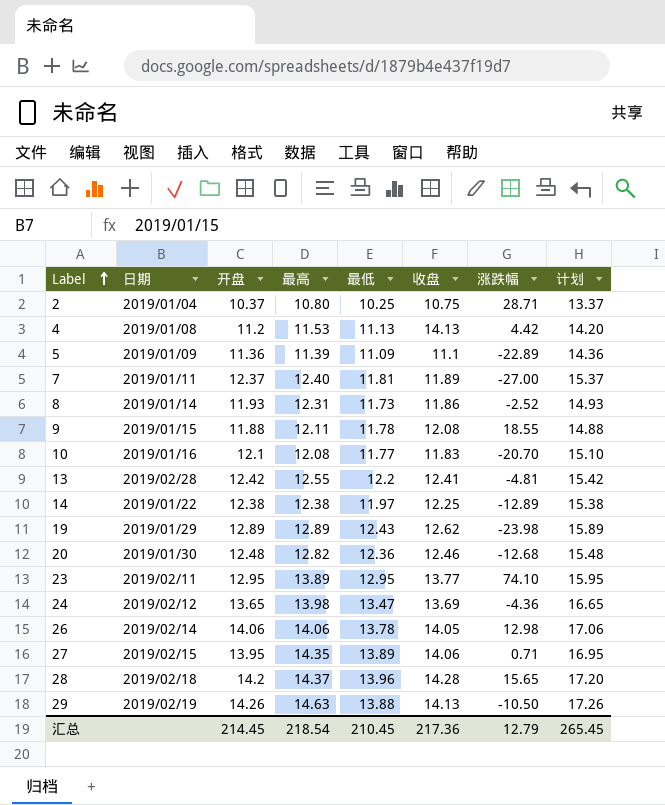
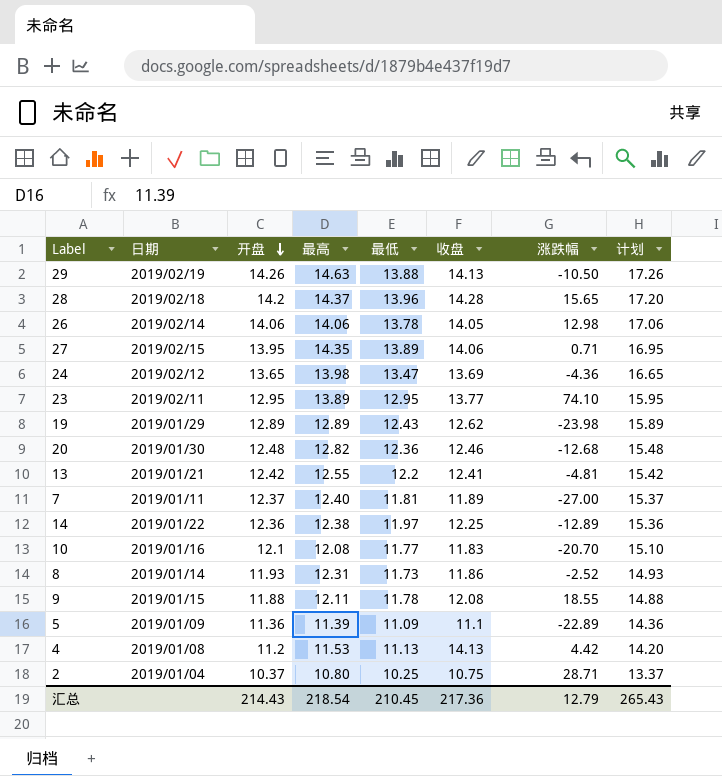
row order: Label ascending -> 开盘 descending
13 | 日期: 2019/02/28 -> 2019/01/21
14 | 开盘: 12.38 -> 12.36
14 | 计划: 15.38 -> 15.36
汇总 | 开盘: 214.45 -> 214.43
汇总 | 计划: 265.45 -> 265.43

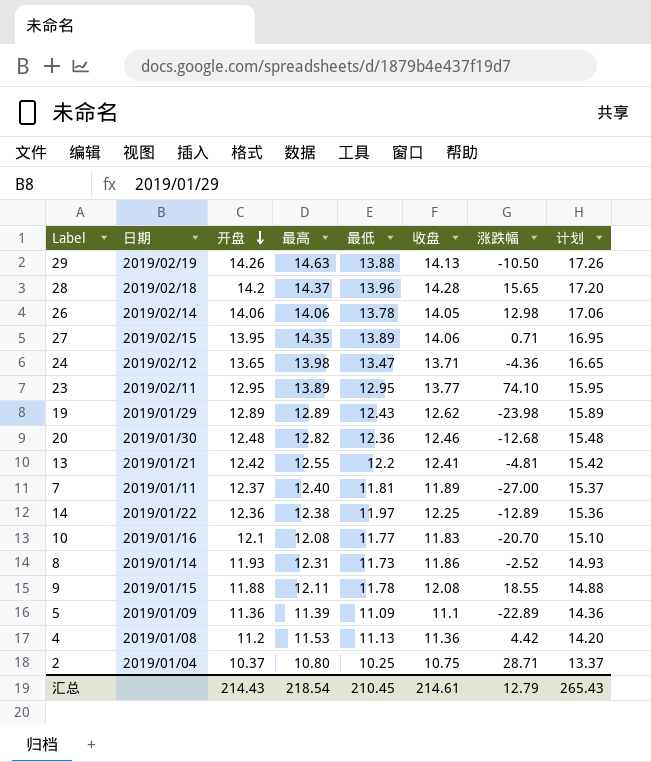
24 | 收盘: 13.69 -> 13.71
4 | 收盘: 14.13 -> 11.36
汇总 | 收盘: 217.36 -> 214.61

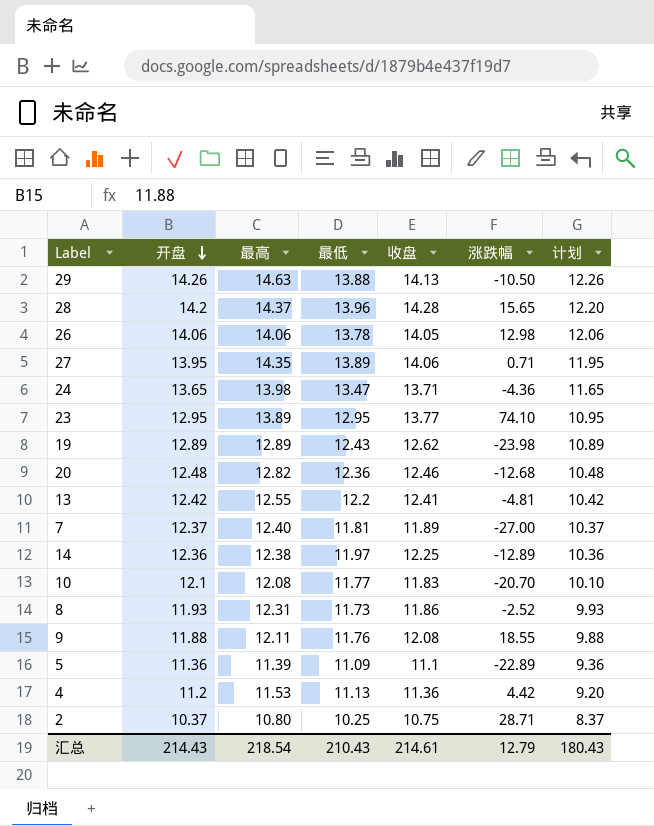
column 日期 | position: 2 -> none
column 计划 | formula: [开盘] + 3 -> [开盘] - 2
9 | 最低: 11.78 -> 11.76
汇总 | 最低: 210.45 -> 210.43
汇总 | 计划: 265.43 -> 180.43

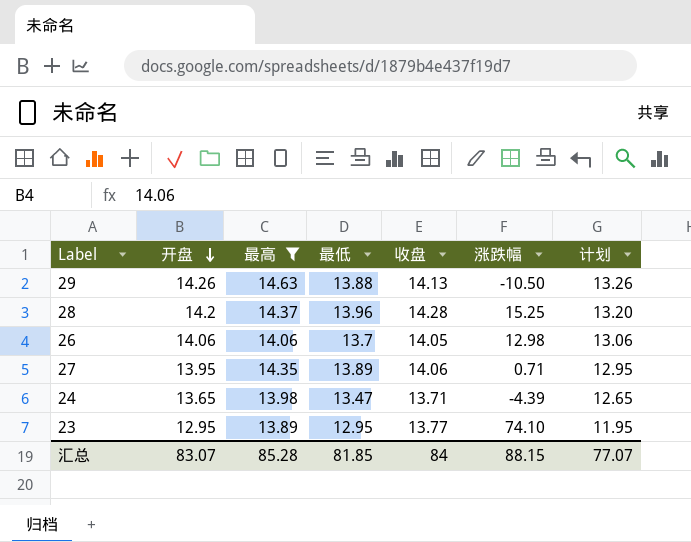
filter: none -> 最高 >= 13.89
column 计划 | formula: [开盘] - 2 -> [开盘] - 1
28 | 涨跌幅: 15.65 -> 15.25
26 | 最低: 13.78 -> 13.7
24 | 涨跌幅: -4.36 -> -4.39
汇总 | 开盘: 214.43 -> 83.07
汇总 | 最高: 218.54 -> 85.28
汇总 | 最低: 210.43 -> 81.85
汇总 | 收盘: 214.61 -> 84
汇总 | 涨跌幅: 12.79 -> 88.15
汇总 | 计划: 180.43 -> 77.07

